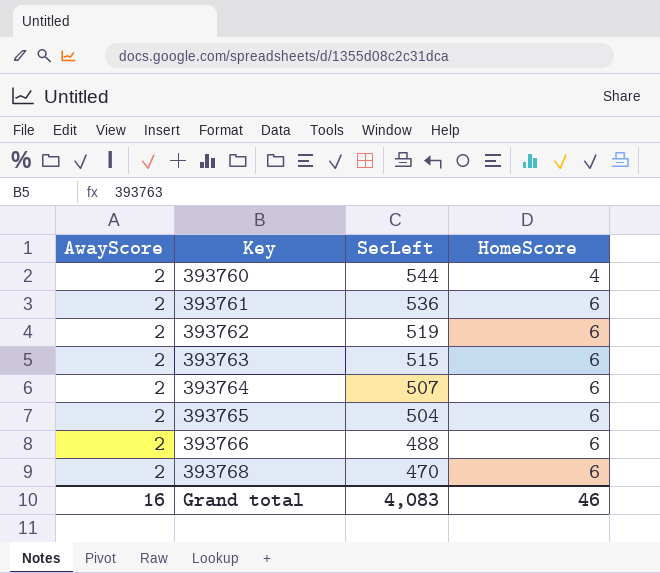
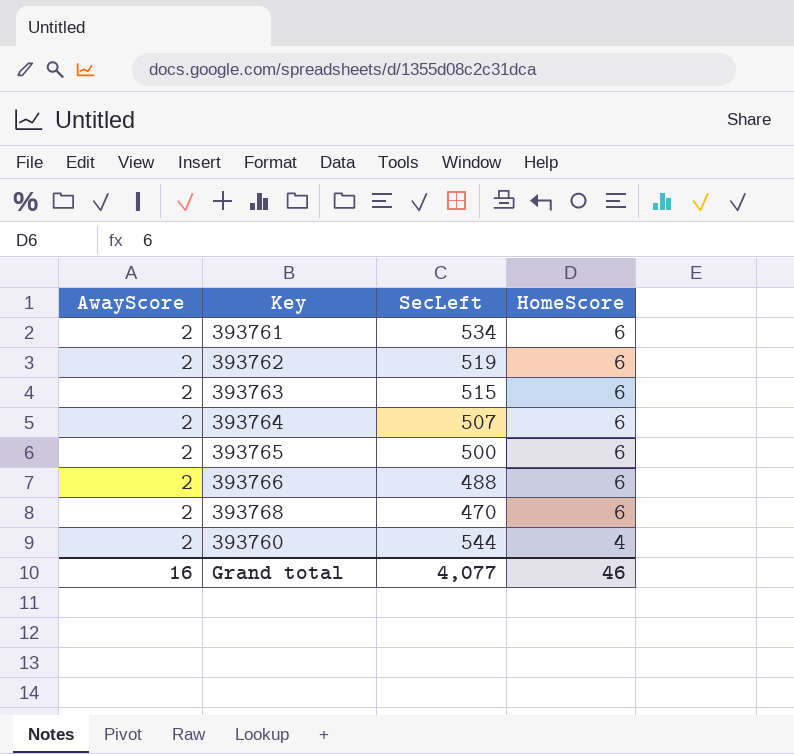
row order: Key ascending -> HomeScore descending
393761 | SecLeft: 536 -> 534
393765 | SecLeft: 504 -> 500
Grand total | SecLeft: 4,083 -> 4,077

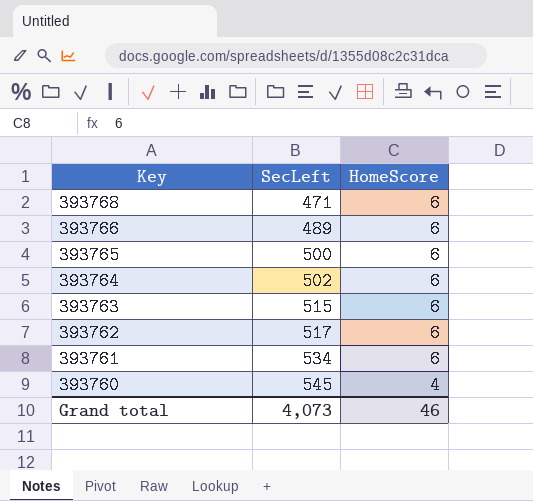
row order: HomeScore descending -> Key descending
column AwayScore | position: 1 -> none
393768 | SecLeft: 470 -> 471
393766 | SecLeft: 488 -> 489
393764 | SecLeft: 507 -> 502
393762 | SecLeft: 519 -> 517
393760 | SecLeft: 544 -> 545
Grand total | SecLeft: 4,077 -> 4,073

